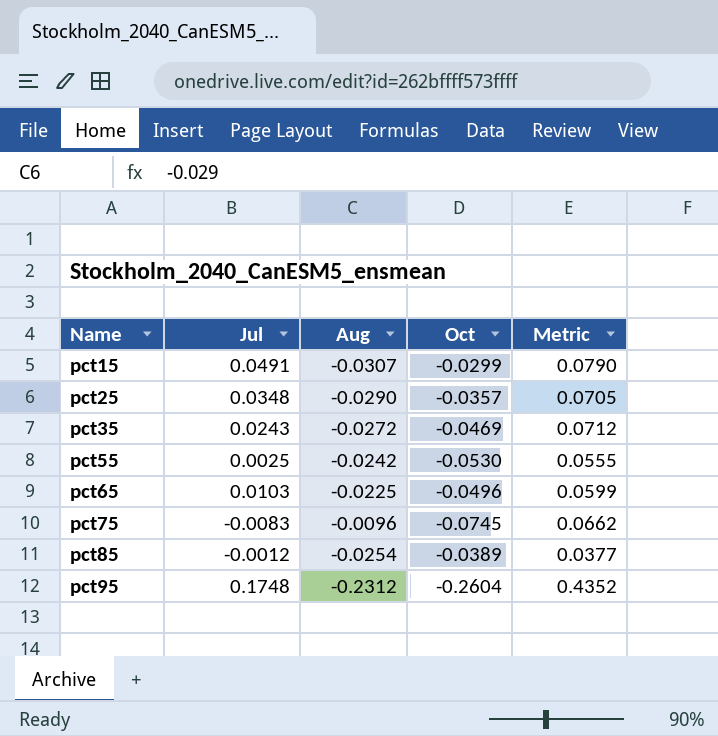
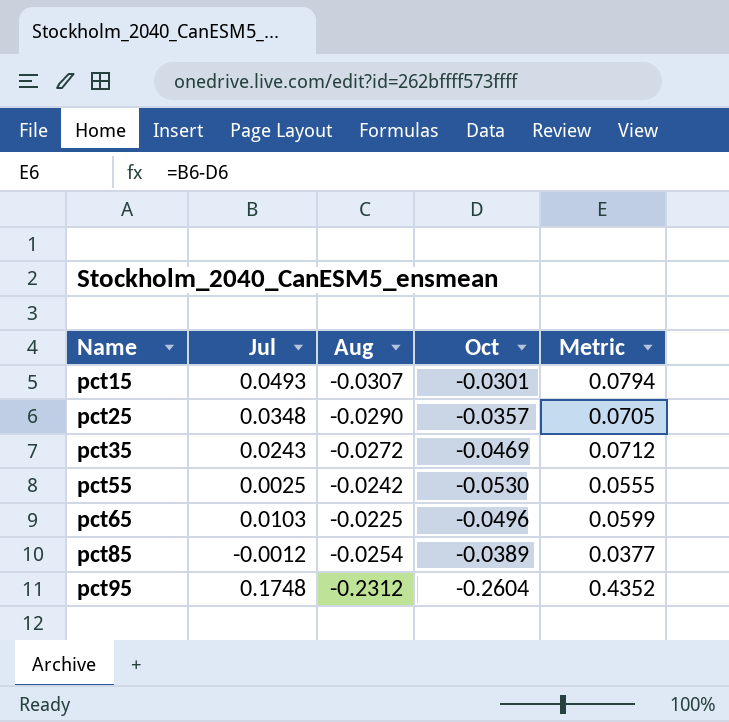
row pct75: -0.0083 | -0.0096 | -0.0745 | 0.0662 -> none
pct15 | Jul: 0.0491 -> 0.0493
pct15 | Oct: -0.0299 -> -0.0301
pct15 | Metric: 0.0790 -> 0.0794

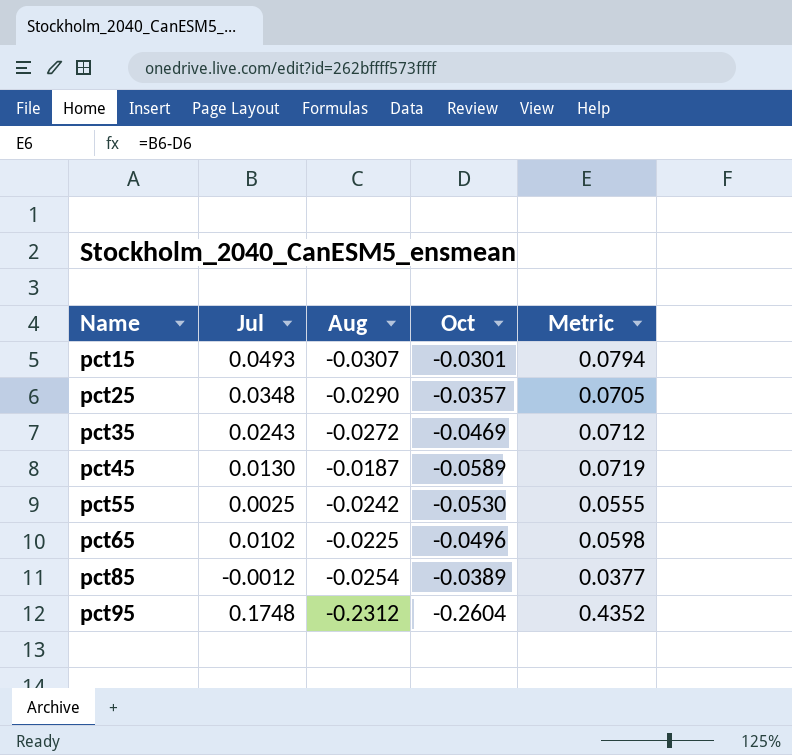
row pct45: none -> 0.0130 | -0.0187 | -0.0589 | 0.0719
pct65 | Jul: 0.0103 -> 0.0102
pct65 | Metric: 0.0599 -> 0.0598

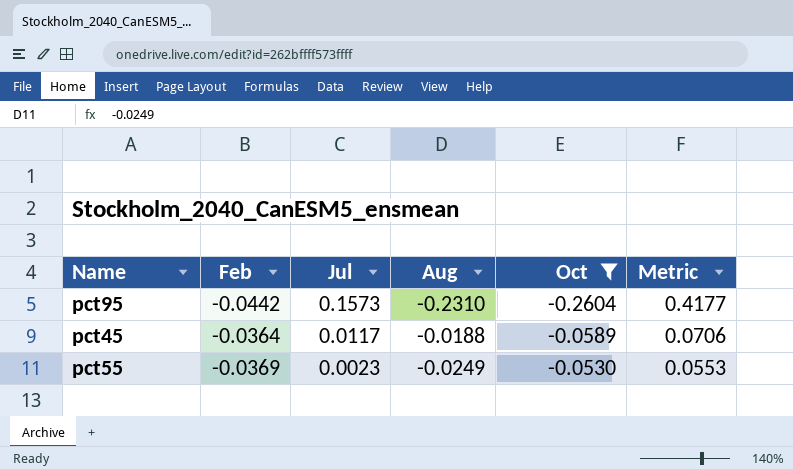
filter: none -> Oct <= -0.0530
row order: Name ascending -> Jul descending
column Feb | position: none -> 2
pct95 | Jul: 0.1748 -> 0.1573
pct95 | Aug: -0.2312 -> -0.2310
pct95 | Metric: 0.4352 -> 0.4177
pct45 | Jul: 0.0130 -> 0.0117
pct45 | Aug: -0.0187 -> -0.0188
pct45 | Metric: 0.0719 -> 0.0706
pct55 | Jul: 0.0025 -> 0.0023
pct55 | Aug: -0.0242 -> -0.0249
pct55 | Metric: 0.0555 -> 0.0553

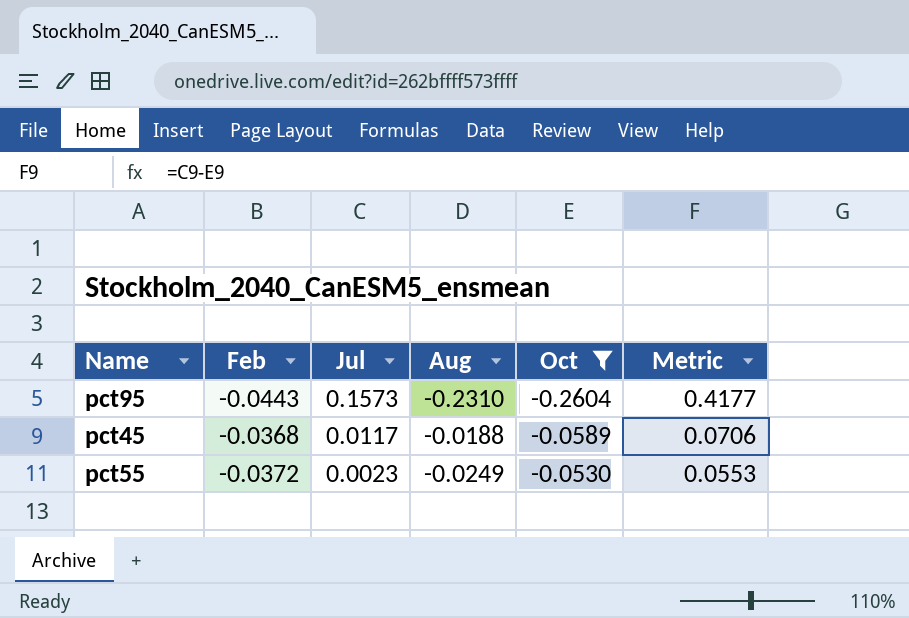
pct95 | Feb: -0.0442 -> -0.0443
pct45 | Feb: -0.0364 -> -0.0368
pct55 | Feb: -0.0369 -> -0.0372

